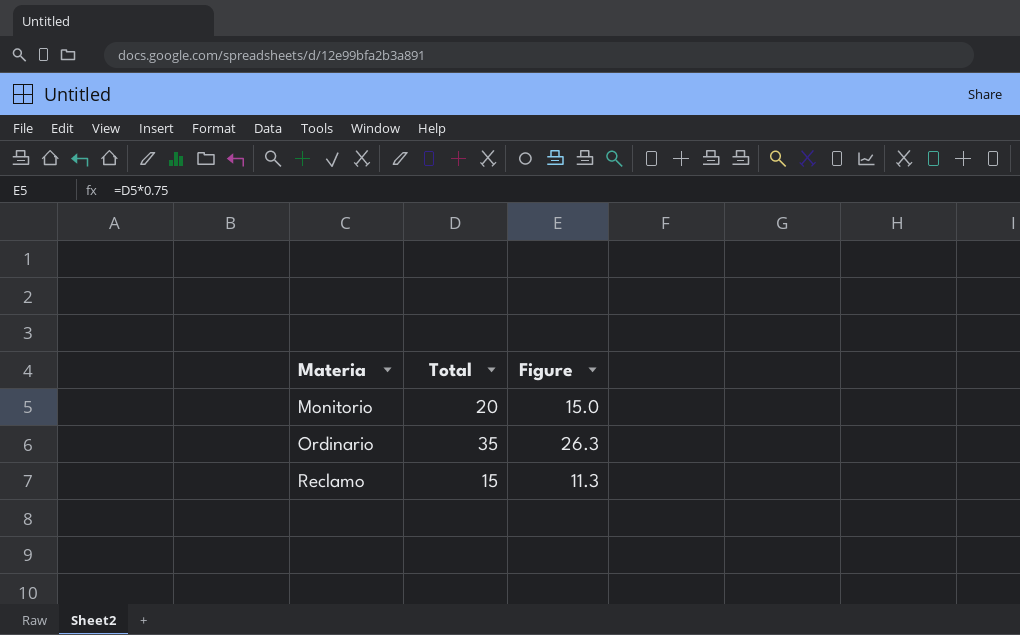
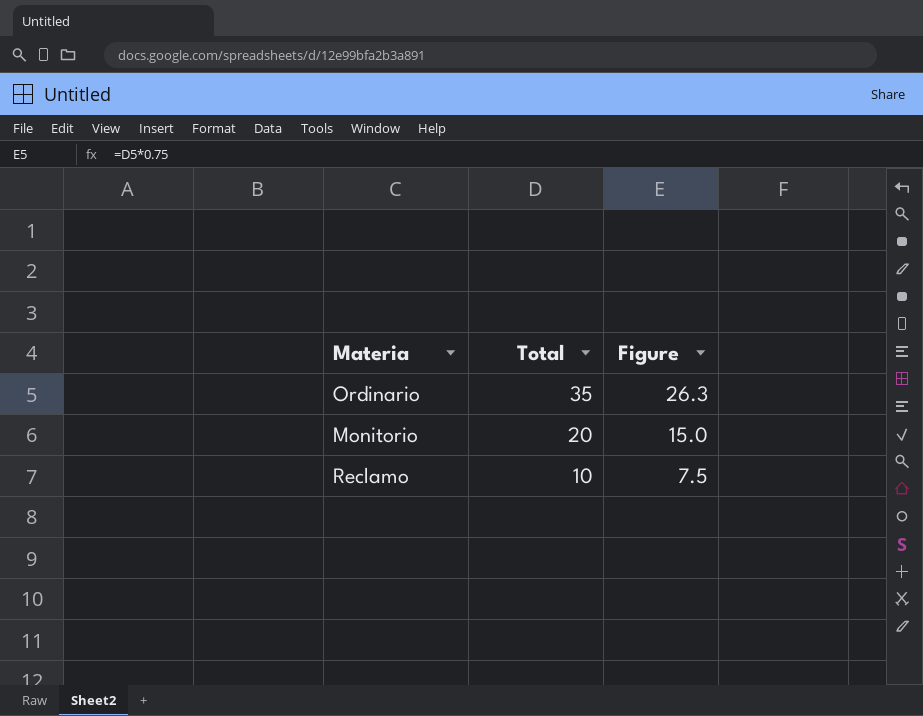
row order: Materia ascending -> Total descending
Reclamo | Total: 15 -> 10
Reclamo | Figure: 11.3 -> 7.5

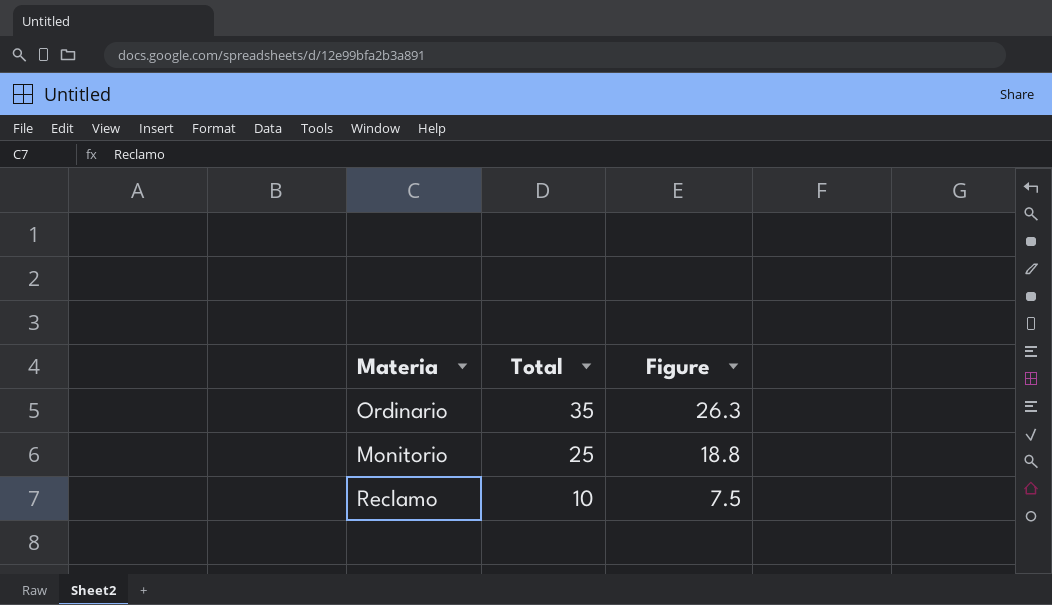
Monitorio | Total: 20 -> 25
Monitorio | Figure: 15.0 -> 18.8

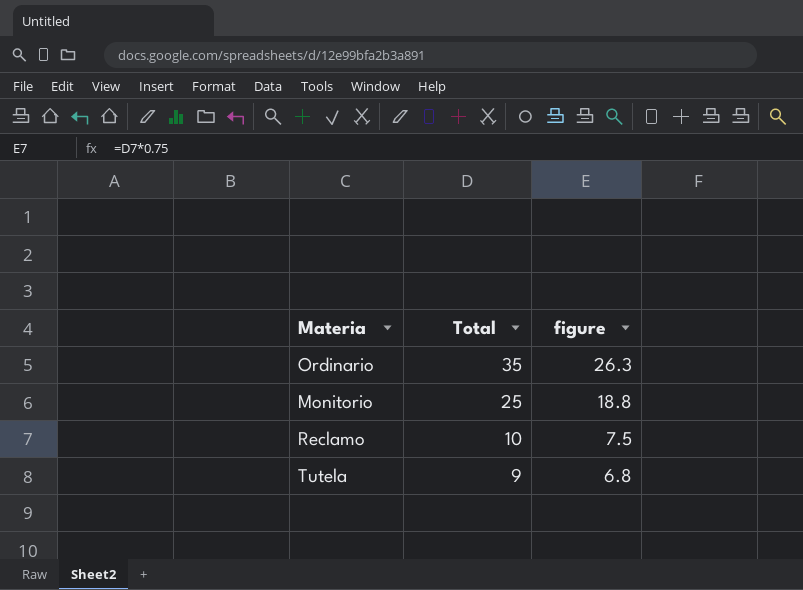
column name: Figure -> figure
row Tutela: none -> 9 | 6.8

